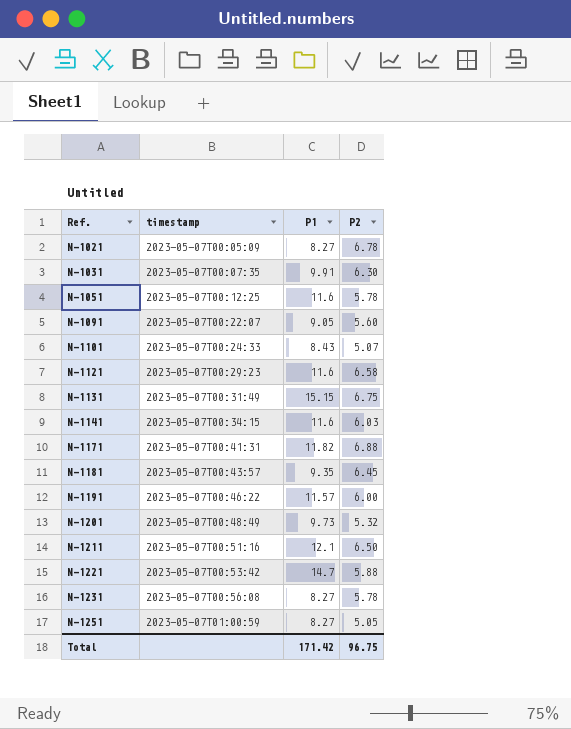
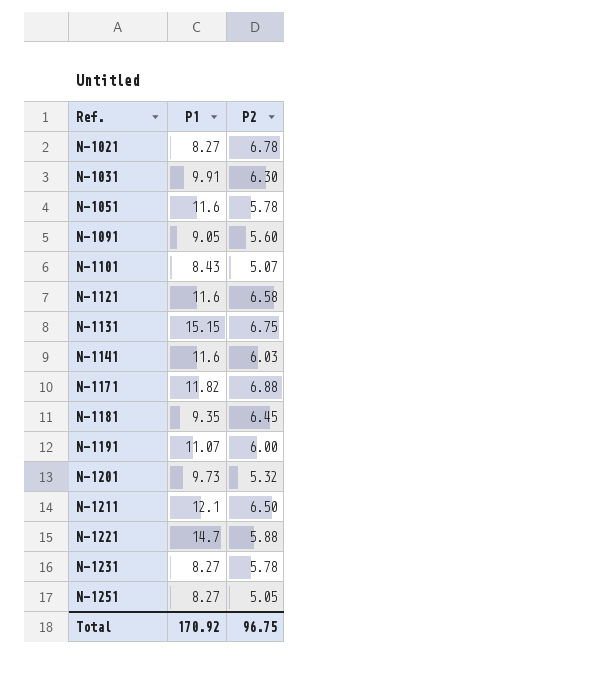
column timestamp | position: 2 -> none
N-1191 | P1: 11.57 -> 11.07
Total | P1: 171.42 -> 170.92

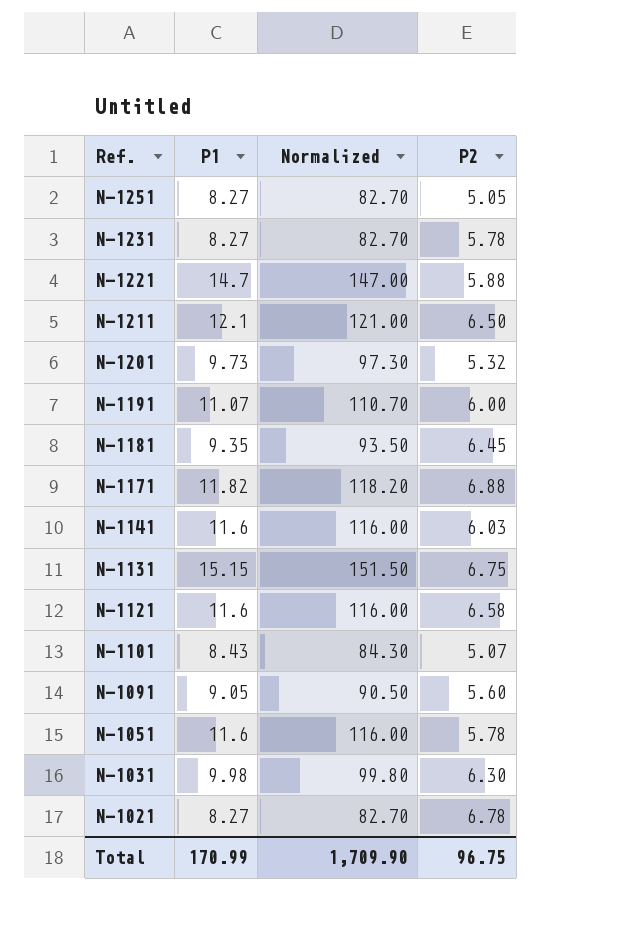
row order: Ref. ascending -> Ref. descending
column Normalized | formula: none -> [P1] * 10
N-1031 | P1: 9.91 -> 9.98
Total | P1: 170.92 -> 170.99

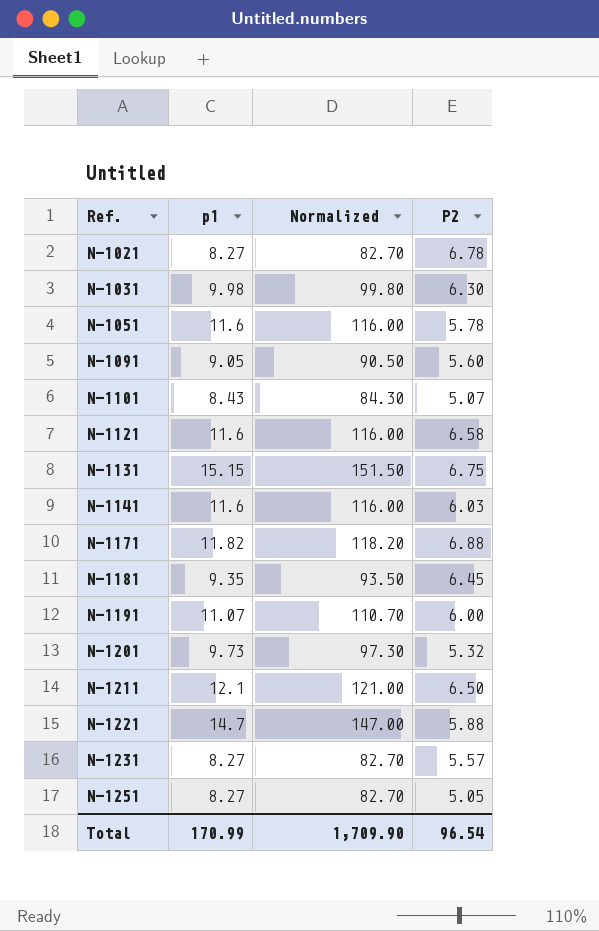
row order: Ref. descending -> Ref. ascending
column name: P1 -> p1
N-1231 | P2: 5.78 -> 5.57
Total | P2: 96.75 -> 96.54

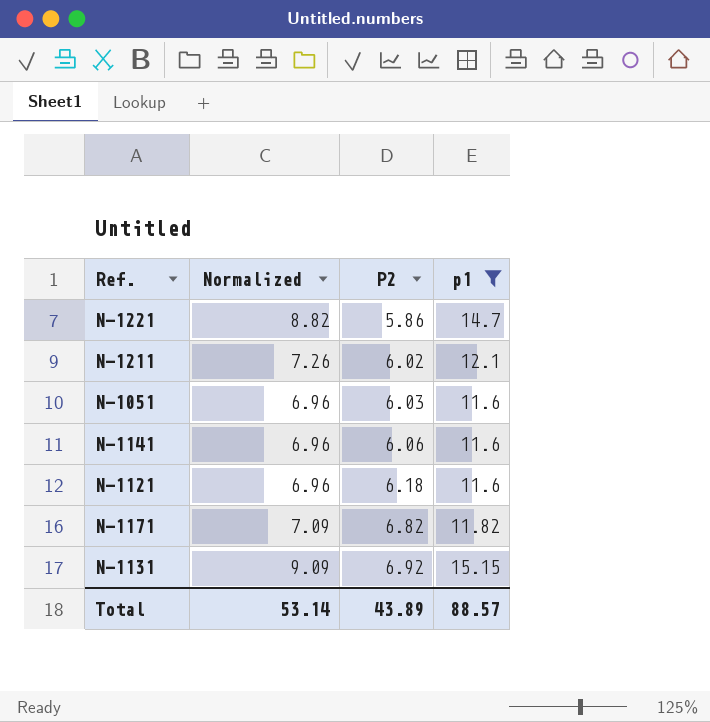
filter: none -> p1 >= 11.6
row order: Ref. ascending -> P2 ascending
column Normalized | formula: [p1] * 10 -> [p1] * 0.6
column p1 | position: 2 -> 4
N-1221 | P2: 5.88 -> 5.86
N-1211 | P2: 6.50 -> 6.02
N-1051 | P2: 5.78 -> 6.03
N-1141 | P2: 6.03 -> 6.06
N-1121 | P2: 6.58 -> 6.18
N-1171 | P2: 6.88 -> 6.82
N-1131 | P2: 6.75 -> 6.92
Total | Normalized: 1,709.90 -> 53.14
Total | P2: 96.54 -> 43.89
Total | p1: 170.99 -> 88.57

